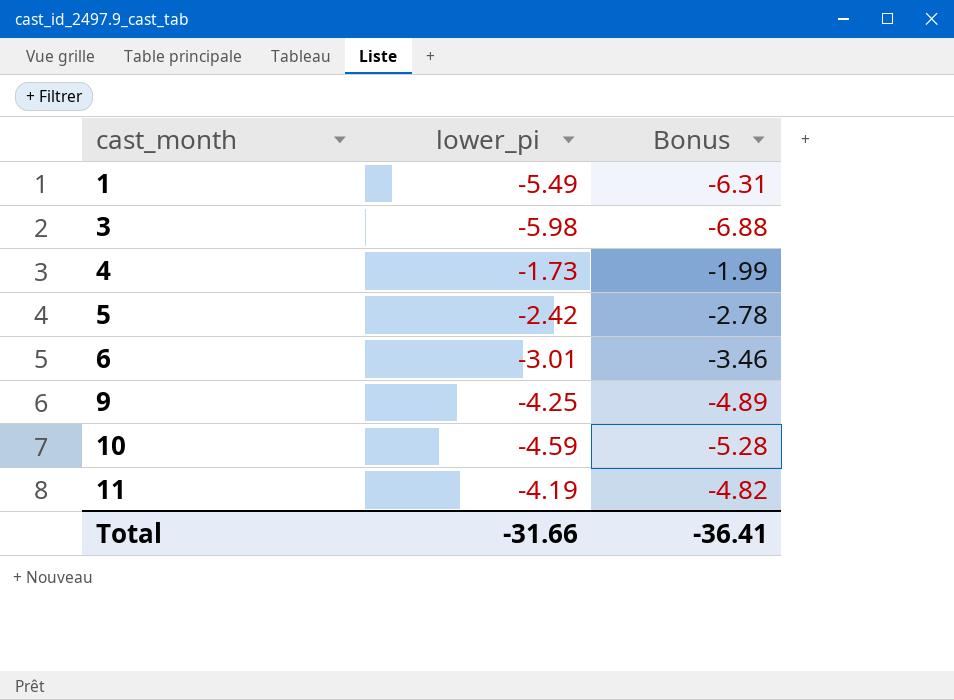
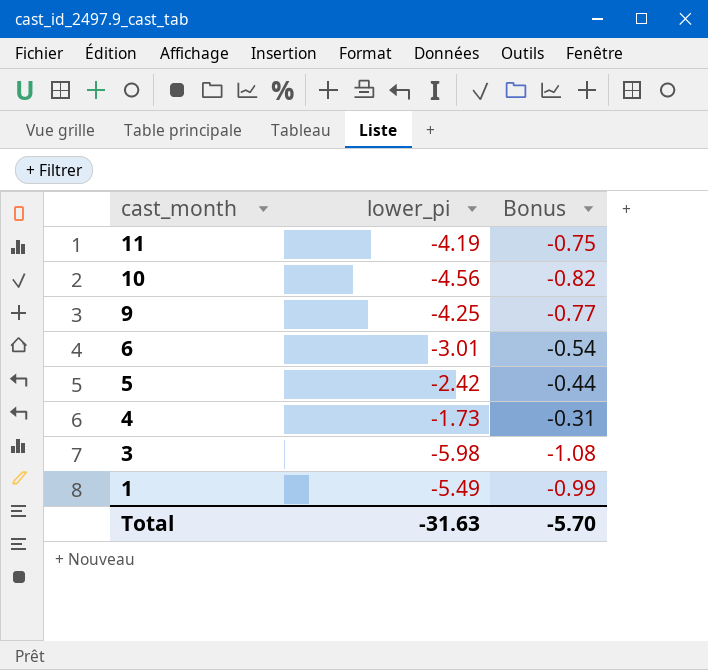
row order: cast_month ascending -> cast_month descending
column Bonus | formula: [lower_pi] * 1.15 -> [lower_pi] * 0.18
10 | lower_pi: -4.59 -> -4.56
Total | lower_pi: -31.66 -> -31.63
Total | Bonus: -36.41 -> -5.70

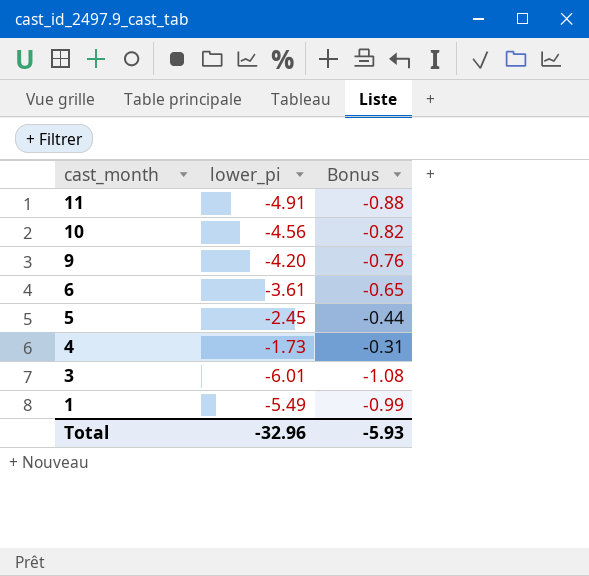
11 | lower_pi: -4.19 -> -4.91
11 | Bonus: -0.75 -> -0.88
9 | lower_pi: -4.25 -> -4.20
9 | Bonus: -0.77 -> -0.76
6 | lower_pi: -3.01 -> -3.61
6 | Bonus: -0.54 -> -0.65
5 | lower_pi: -2.42 -> -2.45
3 | lower_pi: -5.98 -> -6.01
Total | lower_pi: -31.63 -> -32.96
Total | Bonus: -5.70 -> -5.93

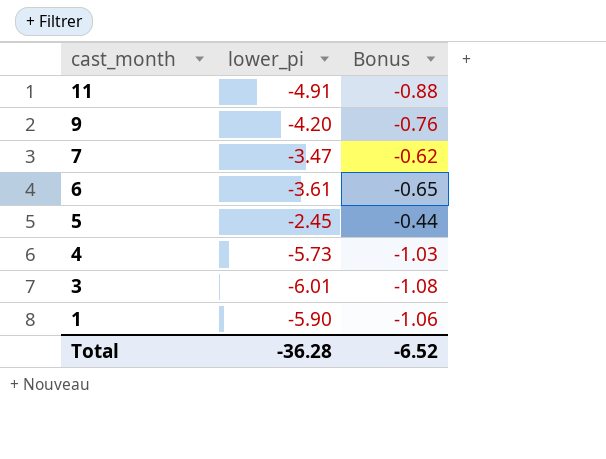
row 10: -4.56 | -0.82 -> none
row 7: none -> -3.47 | -0.62
4 | lower_pi: -1.73 -> -5.73
4 | Bonus: -0.31 -> -1.03
1 | lower_pi: -5.49 -> -5.90
1 | Bonus: -0.99 -> -1.06
Total | lower_pi: -32.96 -> -36.28
Total | Bonus: -5.93 -> -6.52

